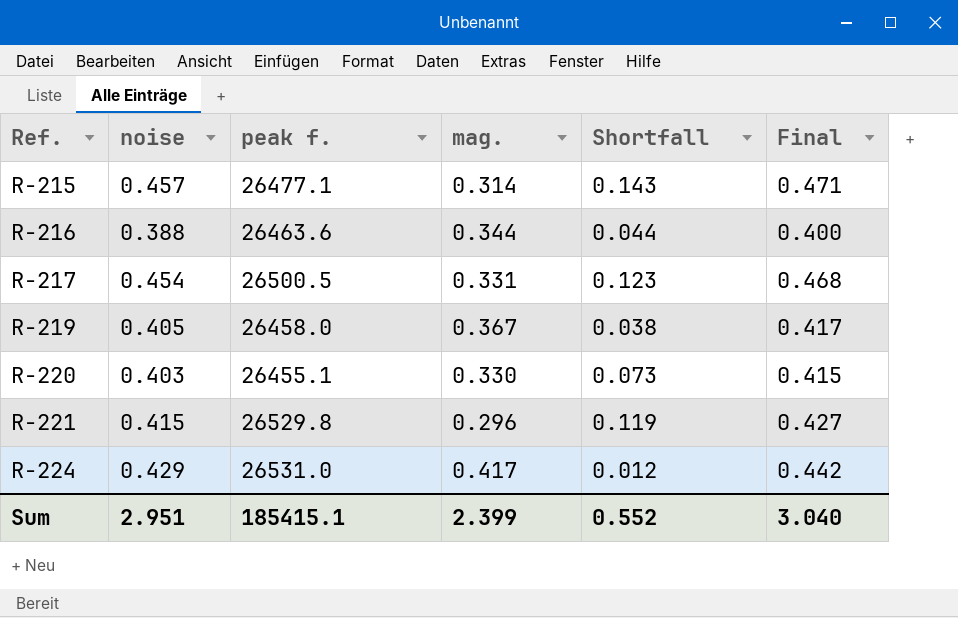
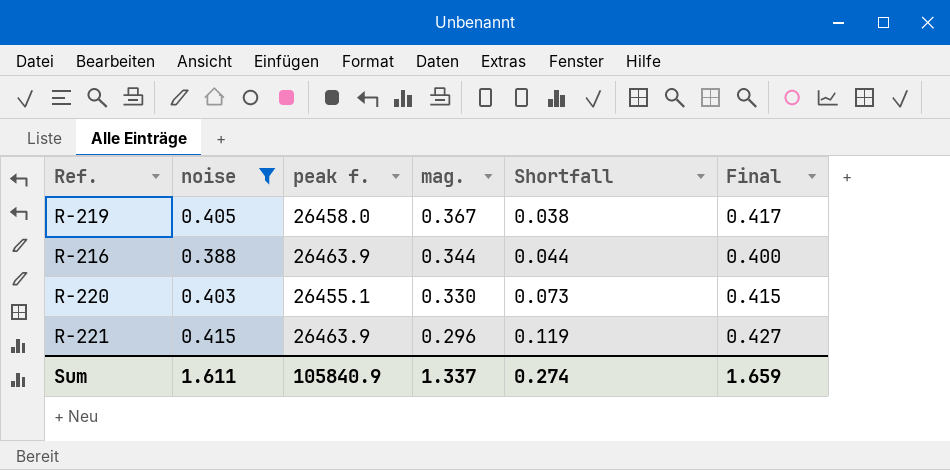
filter: none -> noise <= 0.415
row order: Ref. ascending -> mag. descending
R-216 | peak f.: 26463.6 -> 26463.9
R-221 | peak f.: 26529.8 -> 26463.9
Sum | noise: 2.951 -> 1.611
Sum | peak f.: 185415.1 -> 105840.9
Sum | mag.: 2.399 -> 1.337
Sum | Shortfall: 0.552 -> 0.274
Sum | Final: 3.040 -> 1.659

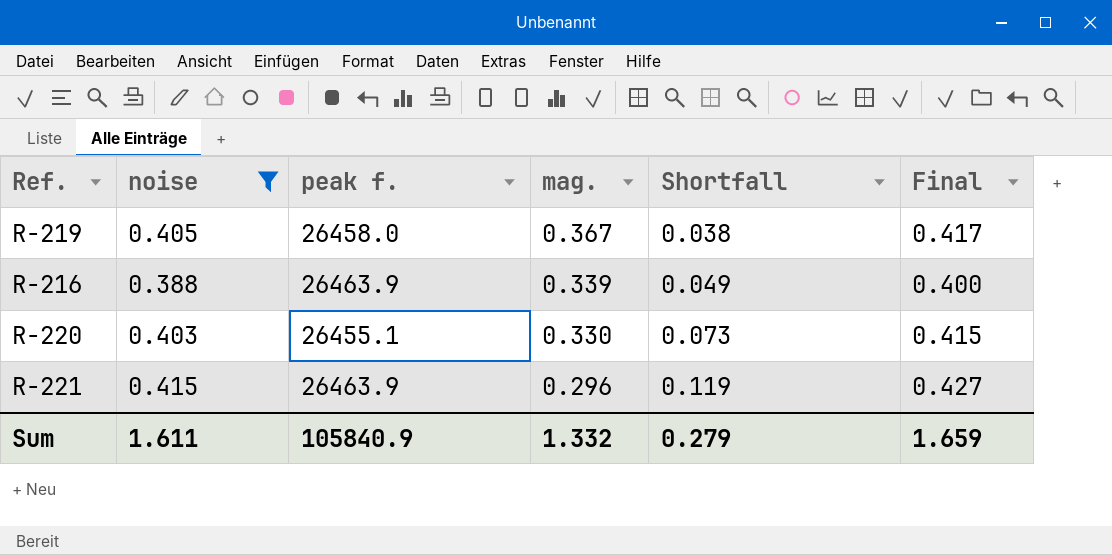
R-216 | mag.: 0.344 -> 0.339
R-216 | Shortfall: 0.044 -> 0.049
Sum | mag.: 1.337 -> 1.332
Sum | Shortfall: 0.274 -> 0.279

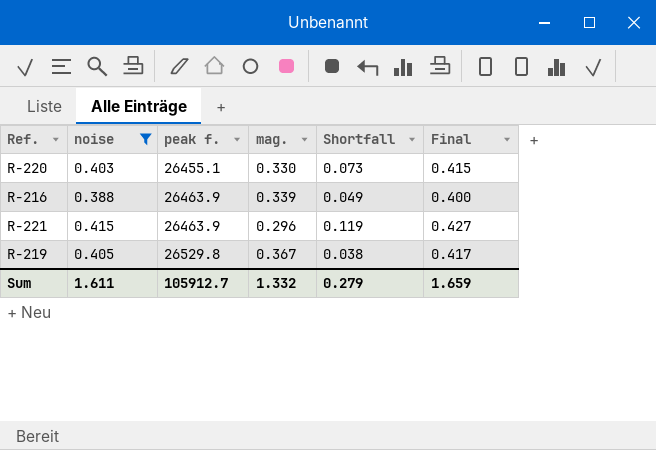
row order: mag. descending -> peak f. ascending
R-219 | peak f.: 26458.0 -> 26529.8
Sum | peak f.: 105840.9 -> 105912.7

